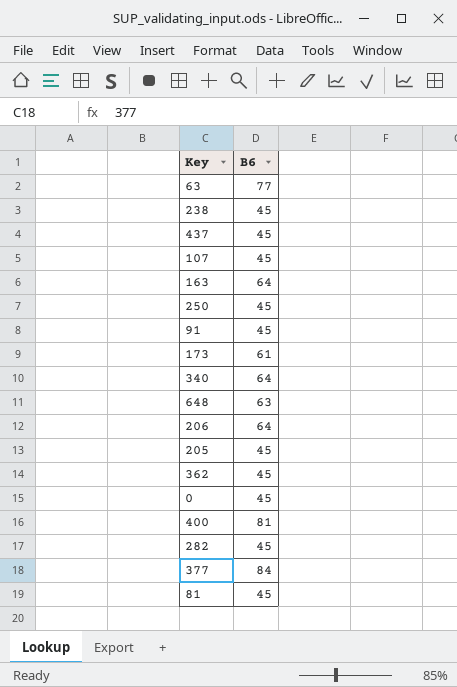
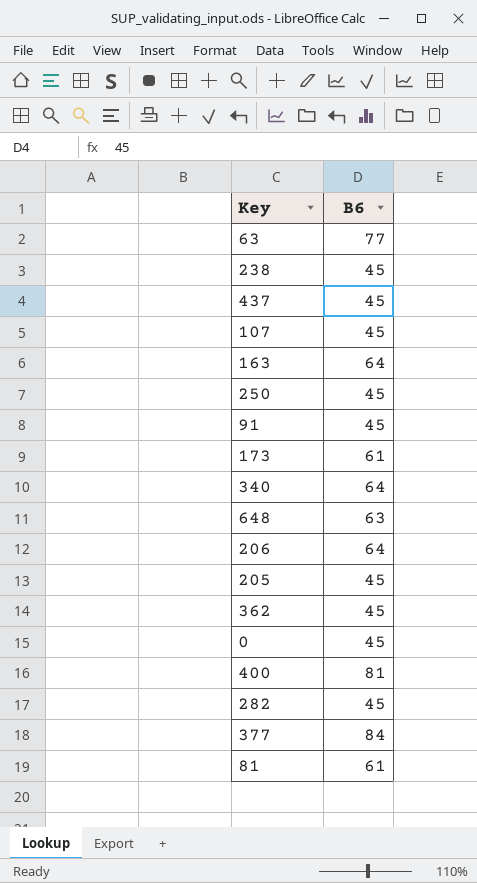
81 | B6: 45 -> 61

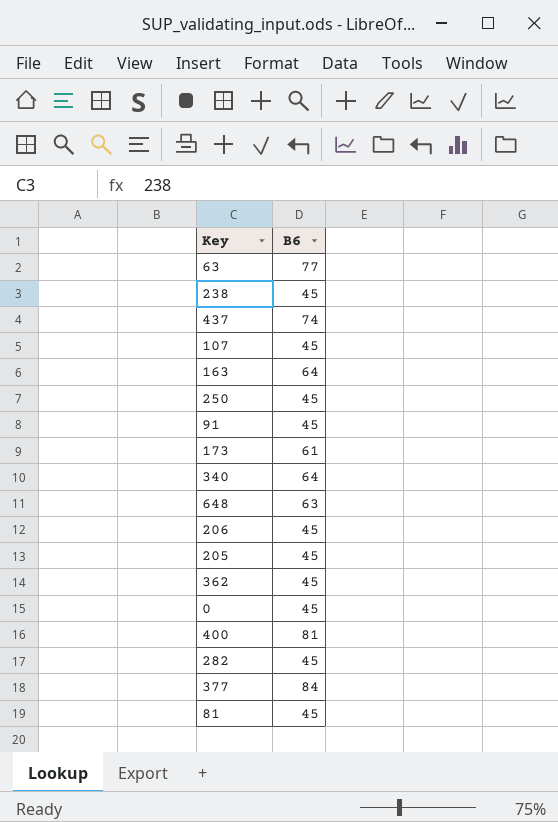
437 | B6: 45 -> 74
206 | B6: 64 -> 45
81 | B6: 61 -> 45

